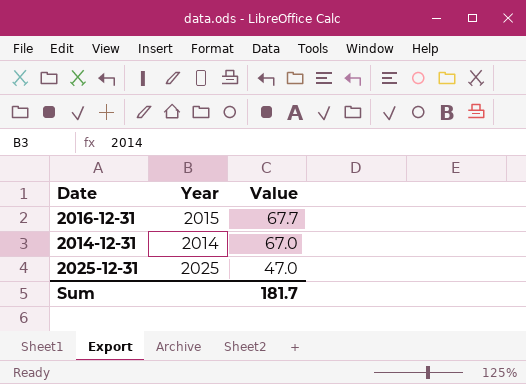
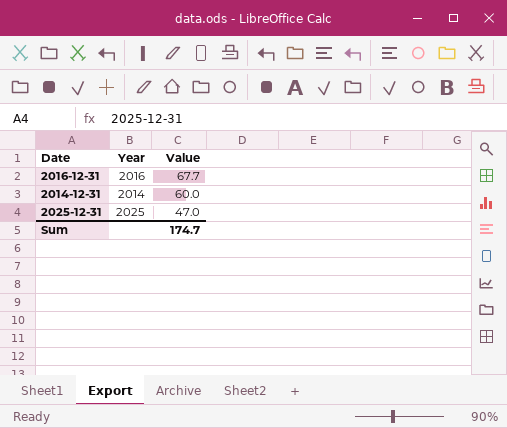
2016-12-31 | Year: 2015 -> 2016
2014-12-31 | Value: 67.0 -> 60.0
Sum | Value: 181.7 -> 174.7

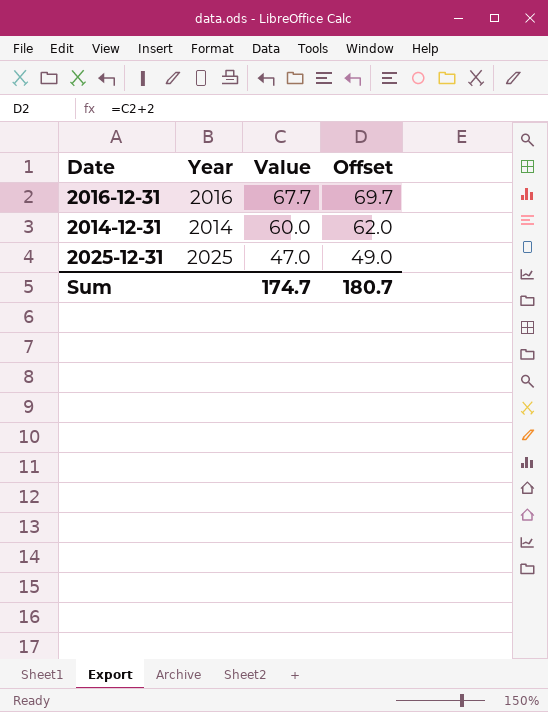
column Offset | formula: none -> [Value] + 2

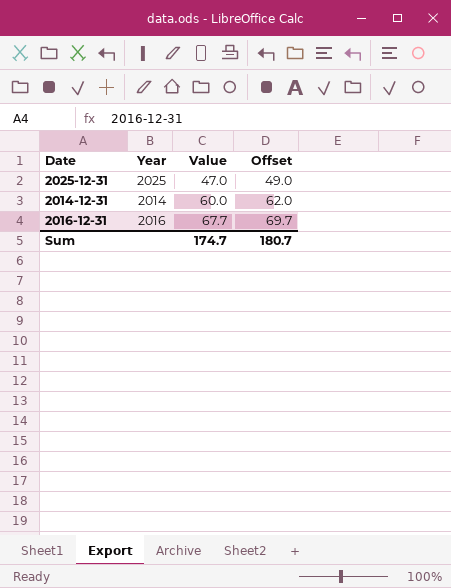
row order: Value descending -> Value ascending

